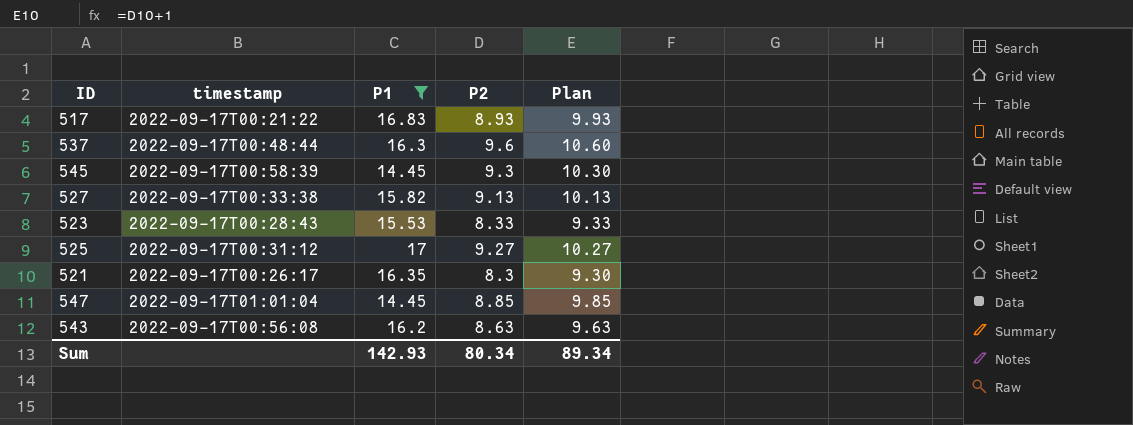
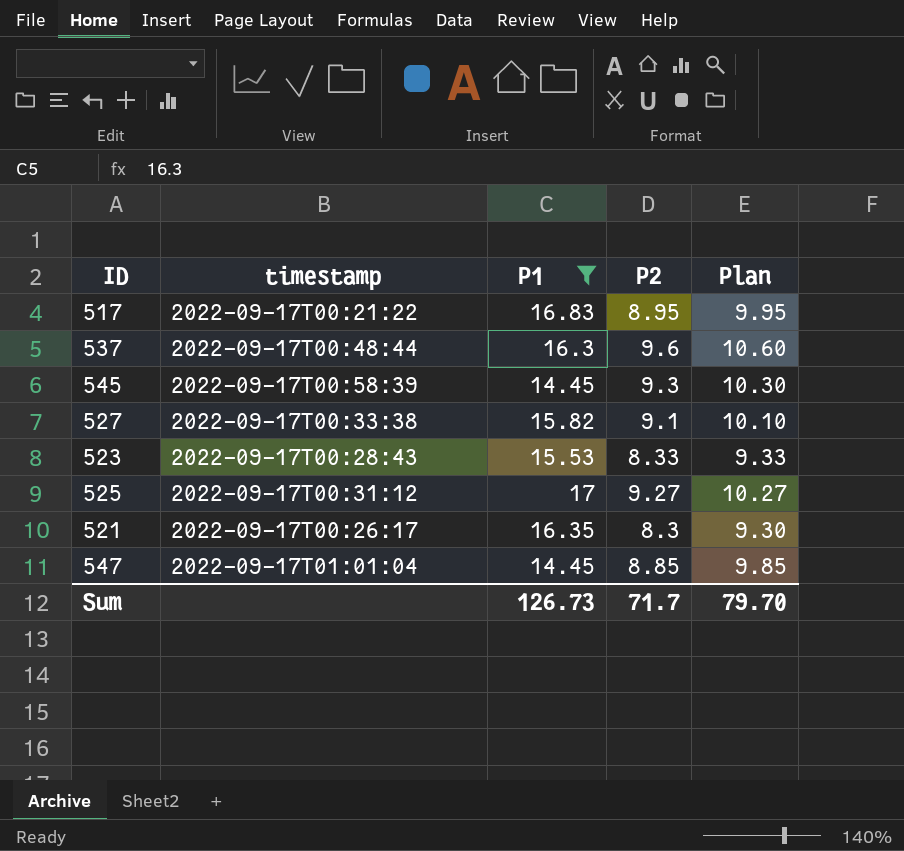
row 543: 2022-09-17T00:56:08 | 16.2 | 8.63 | 9.63 -> none
517 | P2: 8.93 -> 8.95
517 | Plan: 9.93 -> 9.95
527 | P2: 9.13 -> 9.1
527 | Plan: 10.13 -> 10.10
Sum | P1: 142.93 -> 126.73
Sum | P2: 80.34 -> 71.7
Sum | Plan: 89.34 -> 79.70

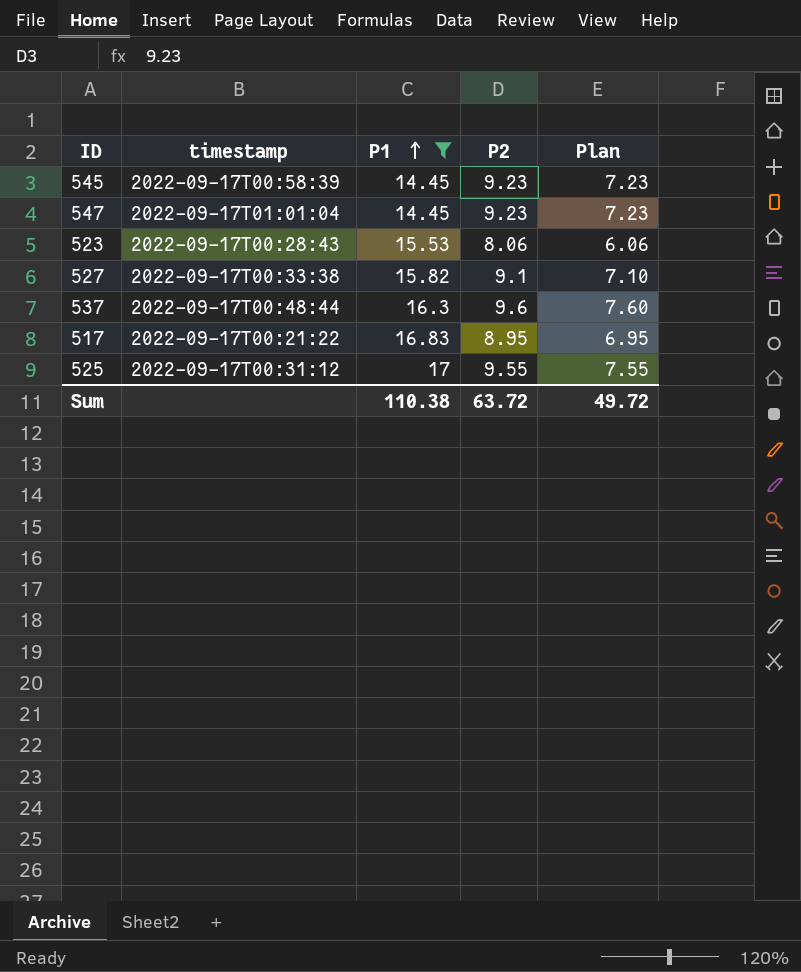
row order: none -> P1 ascending
column Plan | formula: [P2] + 1 -> [P2] - 2
row 521: 2022-09-17T00:26:17 | 16.35 | 8.3 | 9.30 -> none
545 | P2: 9.3 -> 9.23
547 | P2: 8.85 -> 9.23
523 | P2: 8.33 -> 8.06
525 | P2: 9.27 -> 9.55
Sum | P1: 126.73 -> 110.38
Sum | P2: 71.7 -> 63.72
Sum | Plan: 79.70 -> 49.72

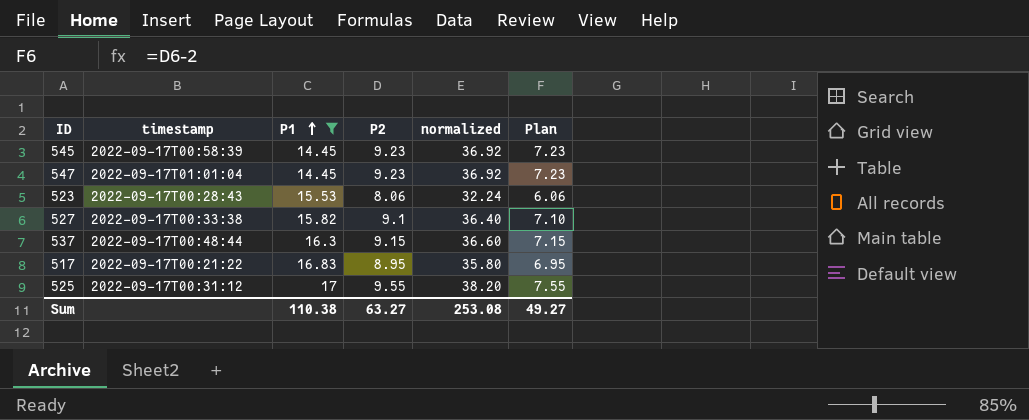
column normalized | formula: none -> [P2] * 4
537 | P2: 9.6 -> 9.15
537 | Plan: 7.60 -> 7.15
Sum | P2: 63.72 -> 63.27
Sum | Plan: 49.72 -> 49.27

